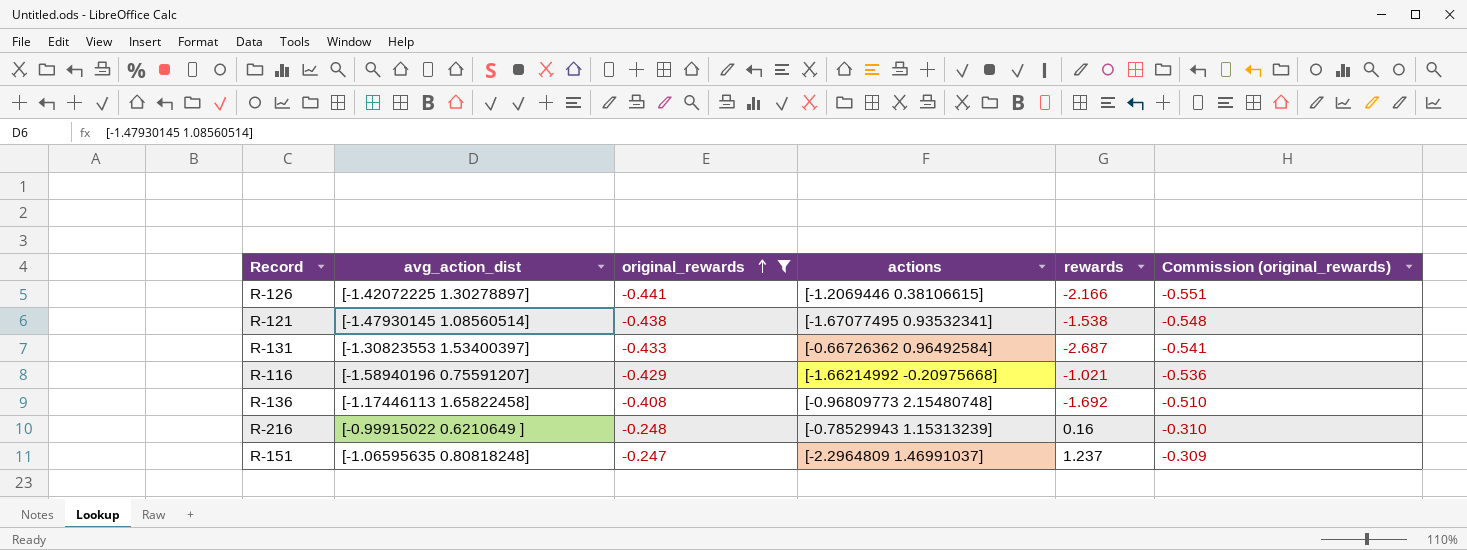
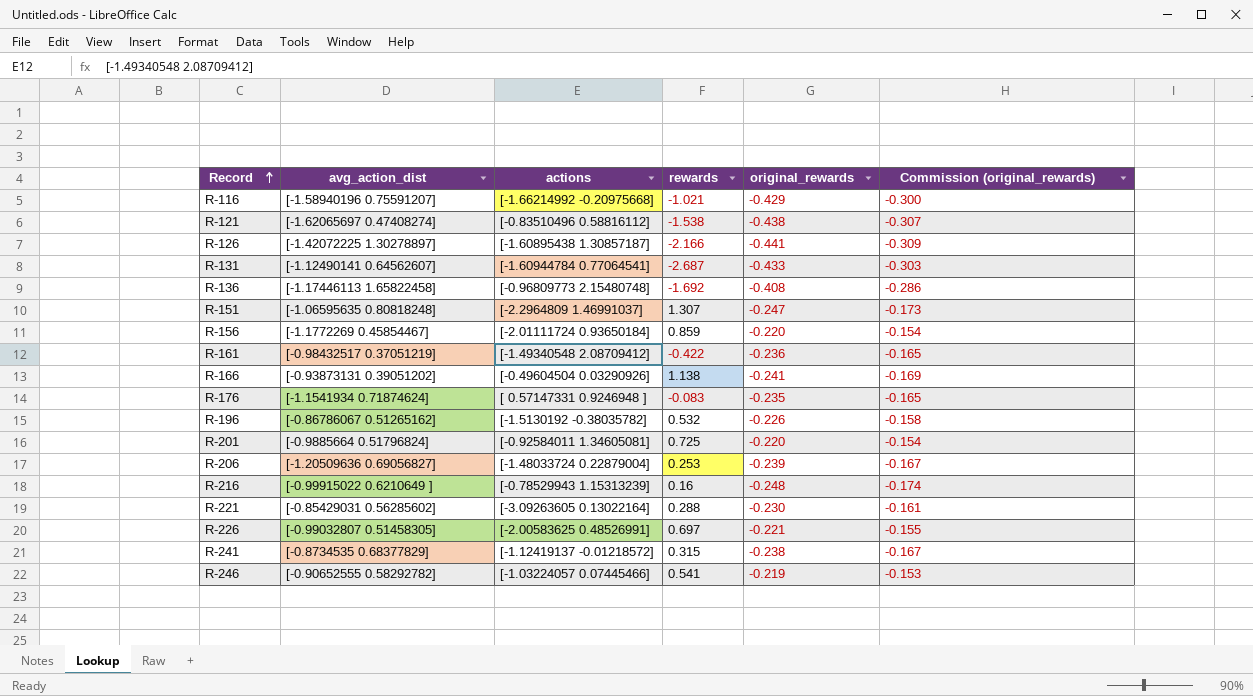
filter: original_rewards <= -0.247 -> none
row order: original_rewards ascending -> Record ascending
column original_rewards | position: 3 -> 5
column Commission (original_rewards) | formula: [original_rewards] * 1.25 -> [original_rewards] * 0.7
R-121 | avg_action_dist: [-1.47930145 1.08560514] -> [-1.62065697 0.47408274]
R-121 | actions: [-1.67077495 0.93532341] -> [-0.83510496 0.58816112]
R-126 | actions: [-1.2069446 0.38106615] -> [-1.60895438 1.30857187]
R-131 | avg_action_dist: [-1.30823553 1.53400397] -> [-1.12490141 0.64562607]
R-131 | actions: [-0.66726362 0.96492584] -> [-1.60944784 0.77064541]
R-151 | rewards: 1.237 -> 1.307

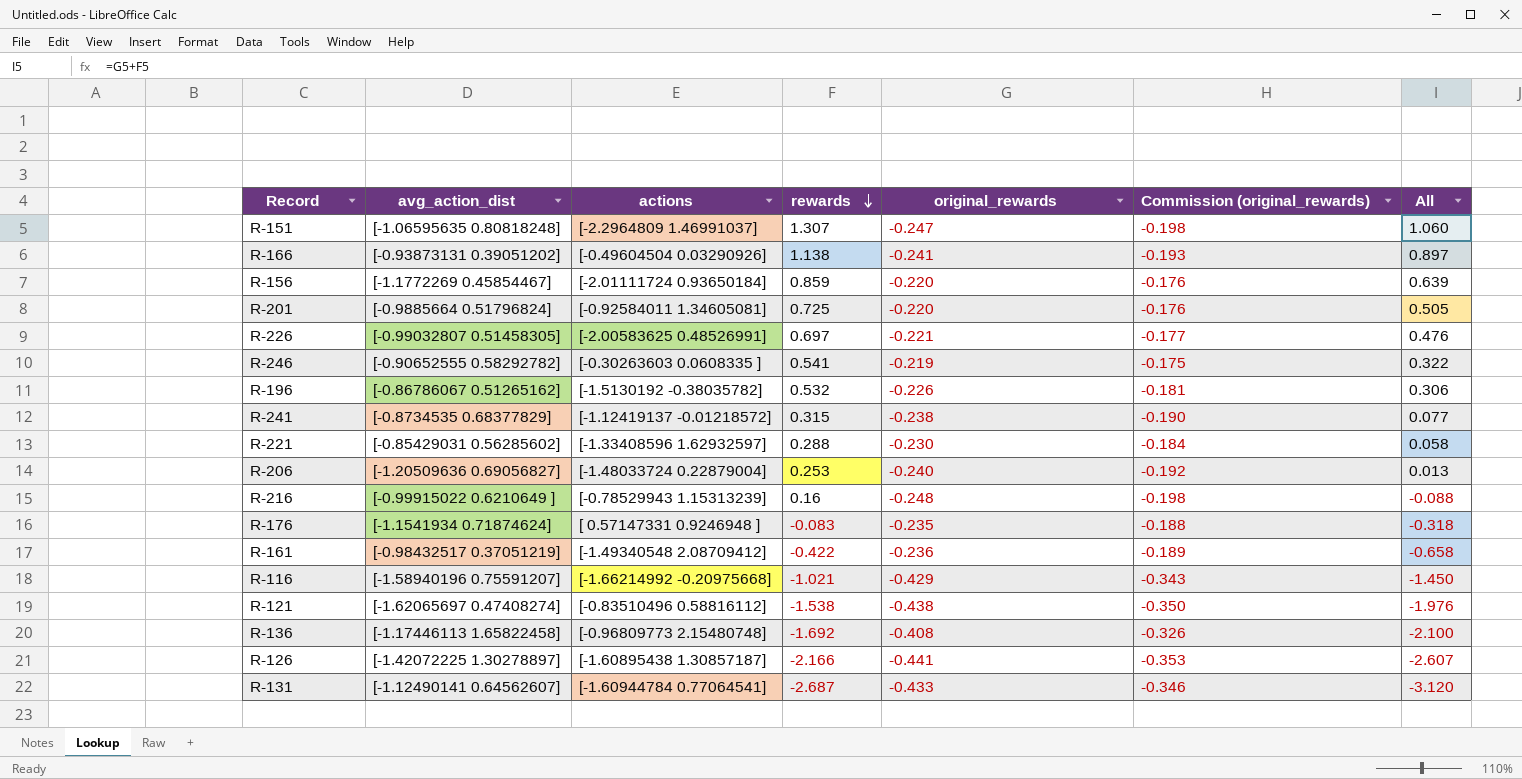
row order: Record ascending -> rewards descending
column Commission (original_rewards) | formula: [original_rewards] * 0.7 -> [original_rewards] * 0.8
column All | formula: none -> [rewards] + [original_rewards]
R-246 | actions: [-1.03224057 0.07445466] -> [-0.30263603 0.0608335 ]
R-221 | actions: [-3.09263605 0.13022164] -> [-1.33408596 1.62932597]
R-206 | original_rewards: -0.239 -> -0.240

